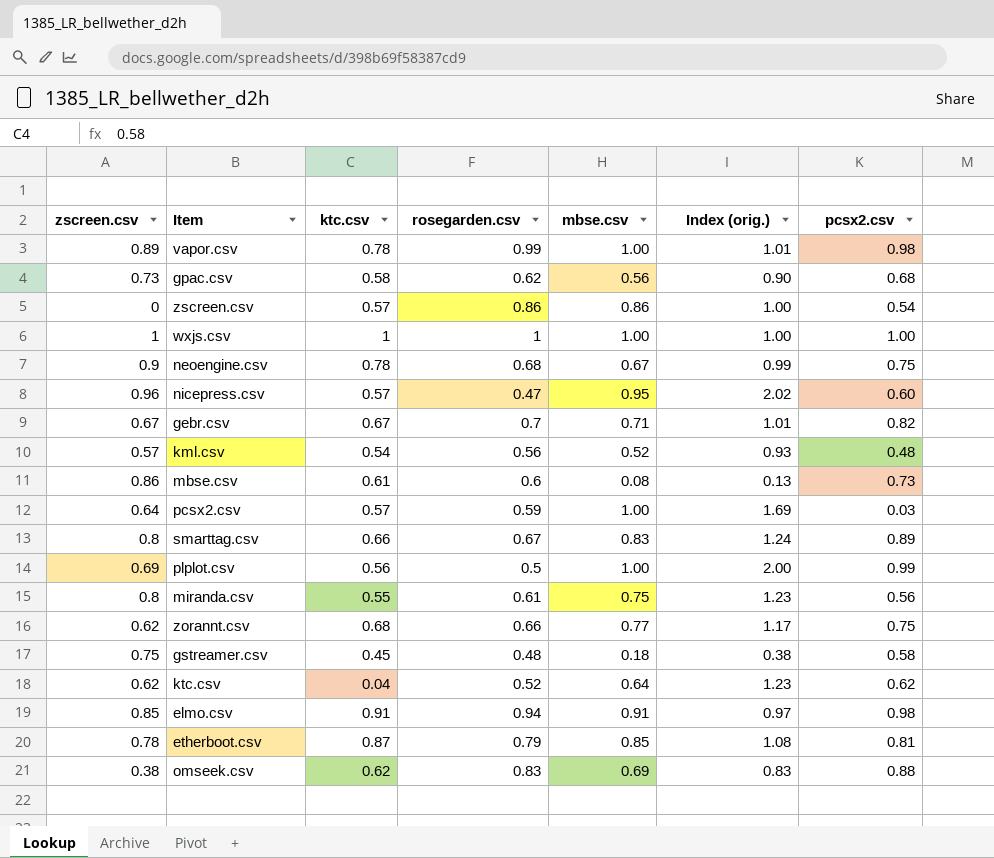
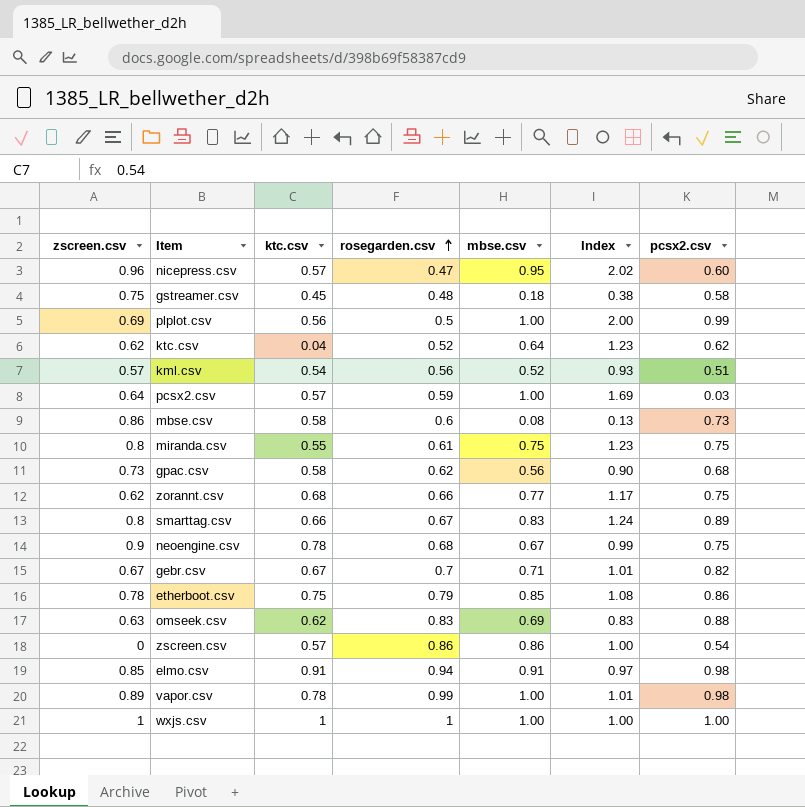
row order: none -> rosegarden.csv ascending
column name: Index (orig.) -> Index
kml.csv | pcsx2.csv: 0.48 -> 0.51
mbse.csv | ktc.csv: 0.61 -> 0.58
miranda.csv | pcsx2.csv: 0.56 -> 0.75
etherboot.csv | ktc.csv: 0.87 -> 0.75
etherboot.csv | pcsx2.csv: 0.81 -> 0.86
omseek.csv | zscreen.csv: 0.38 -> 0.63

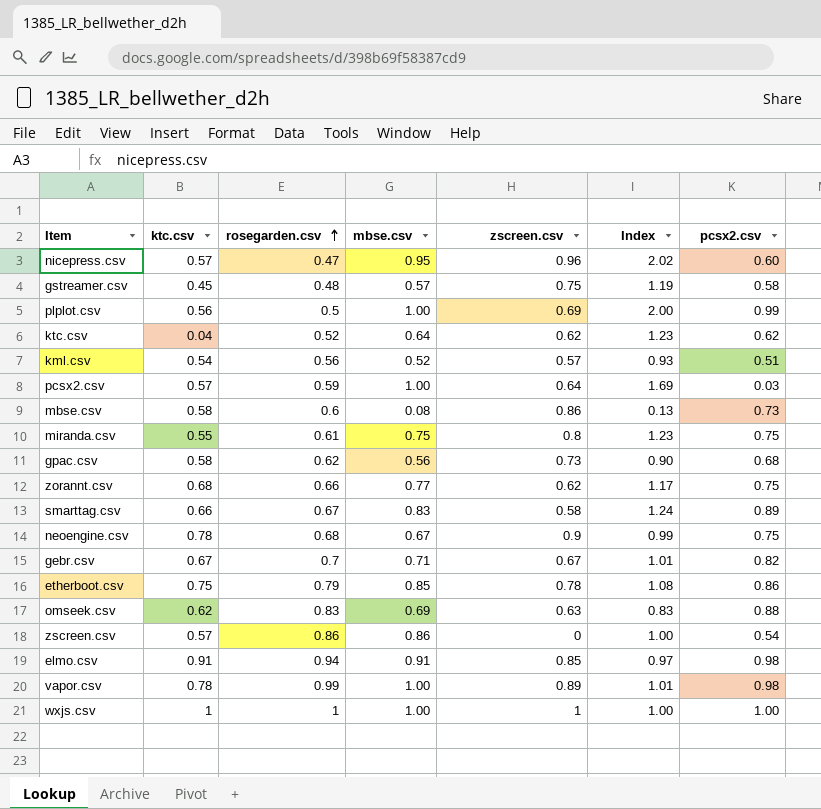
column zscreen.csv | position: 1 -> 5
gstreamer.csv | mbse.csv: 0.18 -> 0.57
gstreamer.csv | Index: 0.38 -> 1.19
smarttag.csv | zscreen.csv: 0.8 -> 0.58

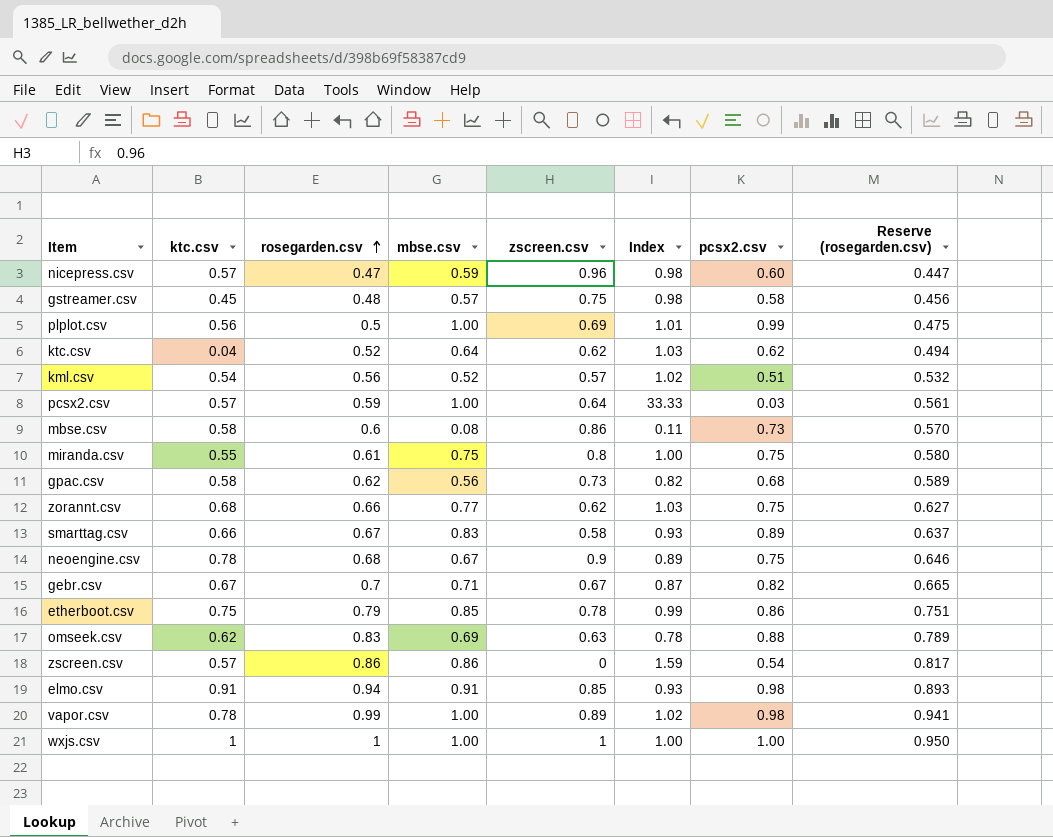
column Index | formula: [mbse.csv] / [rosegarden.csv] -> [mbse.csv] / [pcsx2.csv]
column Reserve (rosegarden.csv) | formula: none -> [rosegarden.csv] * 0.95
nicepress.csv | mbse.csv: 0.95 -> 0.59

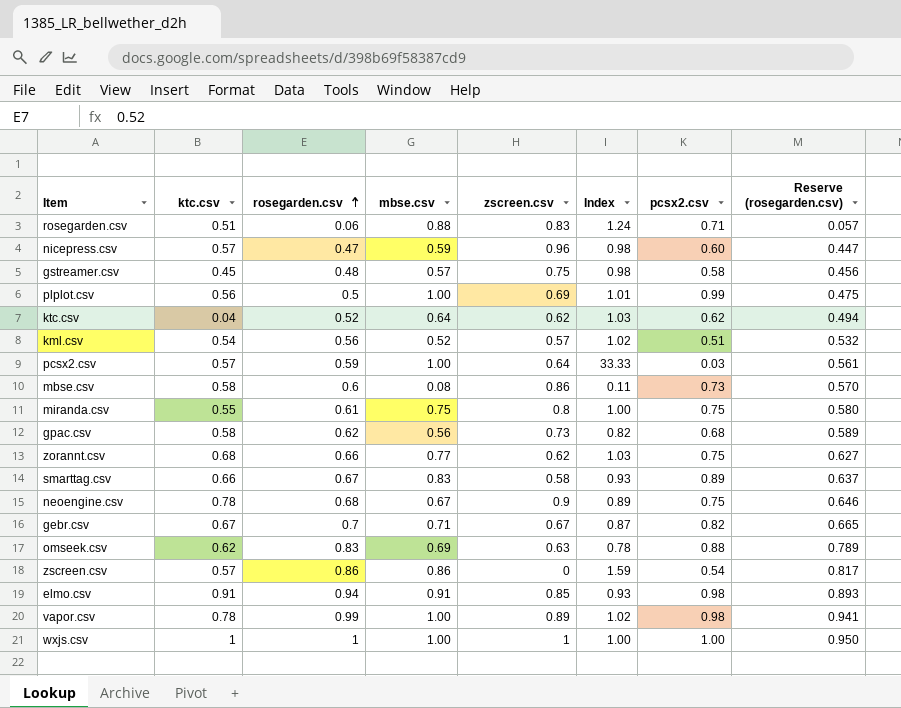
row etherboot.csv: 0.75 | 0.79 | 0.85 | 0.78 | 0.99 | 0.86 | 0.751 -> none
row rosegarden.csv: none -> 0.51 | 0.06 | 0.88 | 0.83 | 1.24 | 0.71 | 0.057

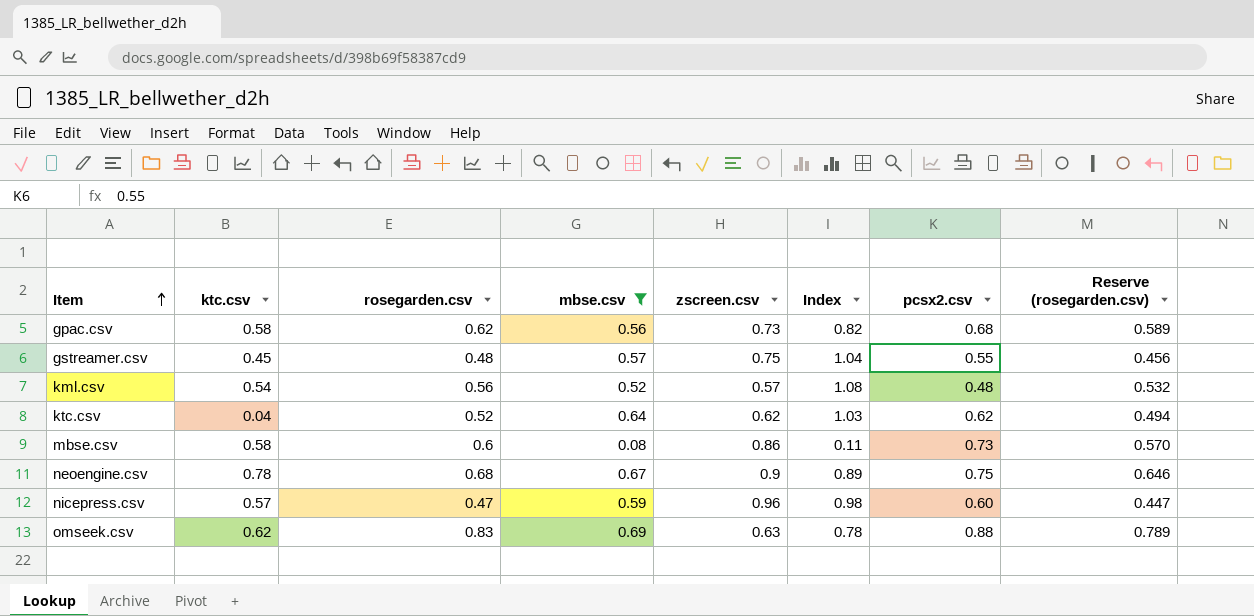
filter: none -> mbse.csv <= 0.69
row order: rosegarden.csv ascending -> Item ascending
gstreamer.csv | Index: 0.98 -> 1.04
gstreamer.csv | pcsx2.csv: 0.58 -> 0.55
kml.csv | Index: 1.02 -> 1.08
kml.csv | pcsx2.csv: 0.51 -> 0.48

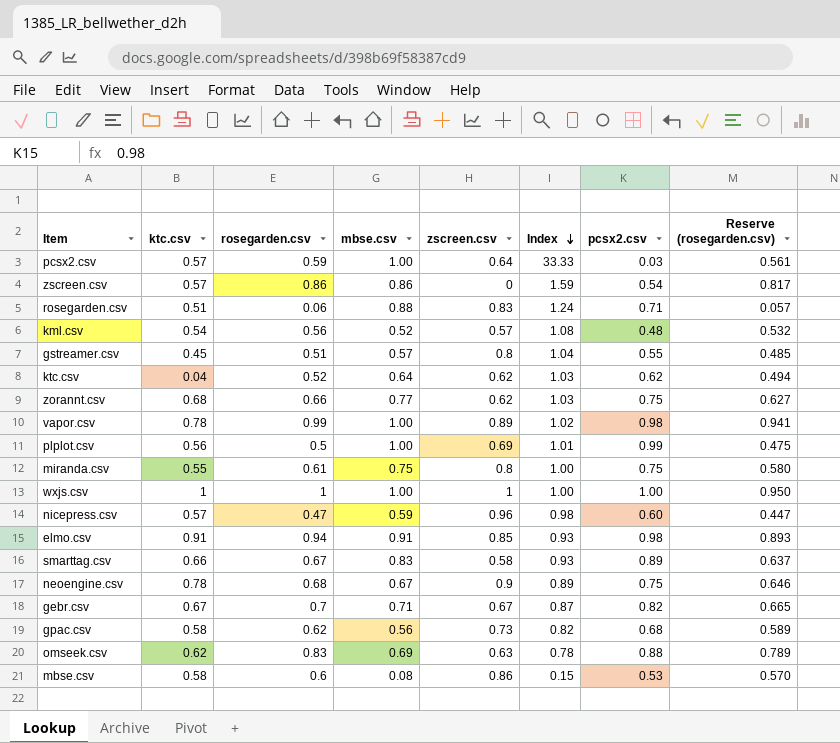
filter: mbse.csv <= 0.69 -> none
row order: Item ascending -> Index descending
gstreamer.csv | rosegarden.csv: 0.48 -> 0.51
gstreamer.csv | zscreen.csv: 0.75 -> 0.8
gstreamer.csv | Reserve (rosegarden.csv): 0.456 -> 0.485
mbse.csv | Index: 0.11 -> 0.15
mbse.csv | pcsx2.csv: 0.73 -> 0.53

